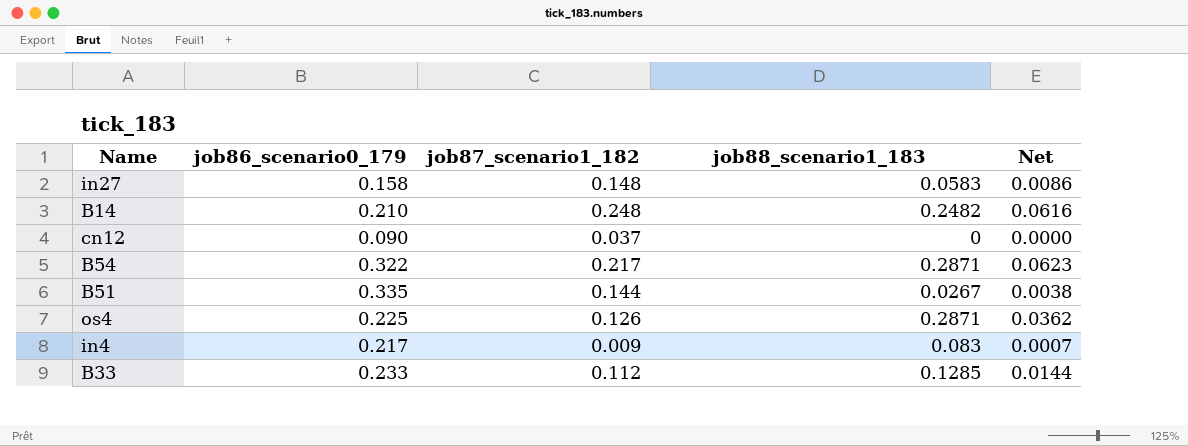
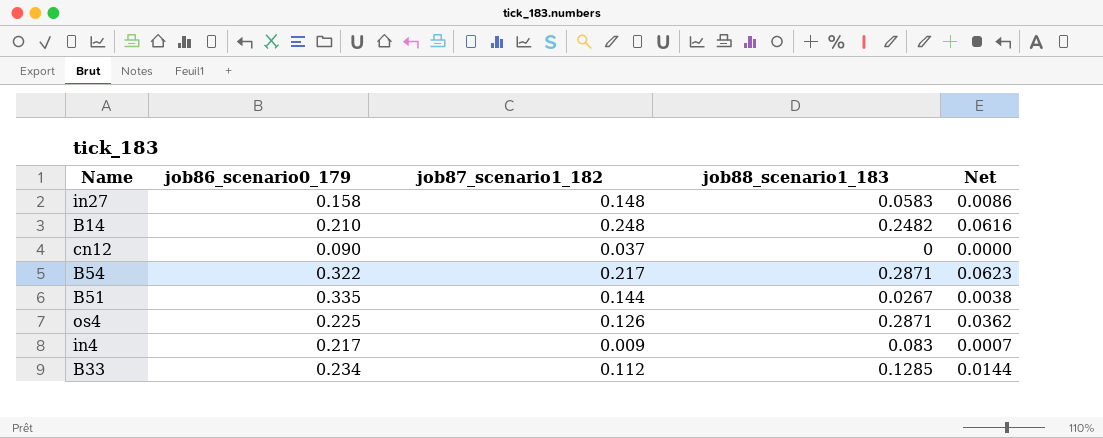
B33 | job86_scenario0_179: 0.233 -> 0.234

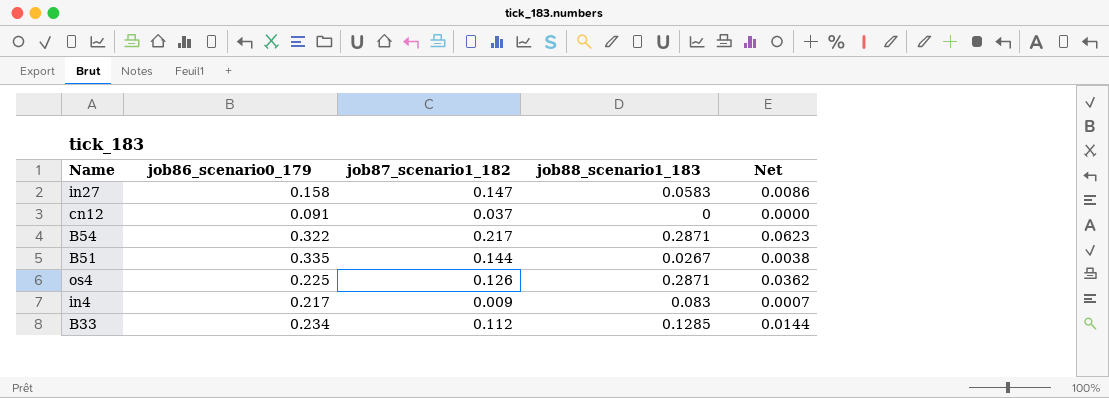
row B14: 0.210 | 0.248 | 0.2482 | 0.0616 -> none
in27 | job87_scenario1_182: 0.148 -> 0.147
cn12 | job86_scenario0_179: 0.090 -> 0.091

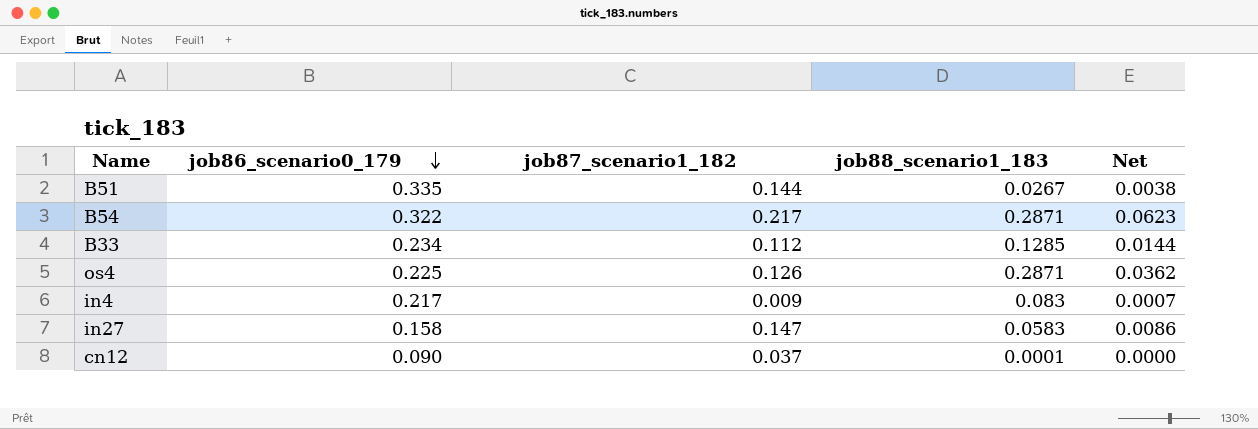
row order: none -> job86_scenario0_179 descending
cn12 | job86_scenario0_179: 0.091 -> 0.090
cn12 | job88_scenario1_183: 0 -> 0.0001

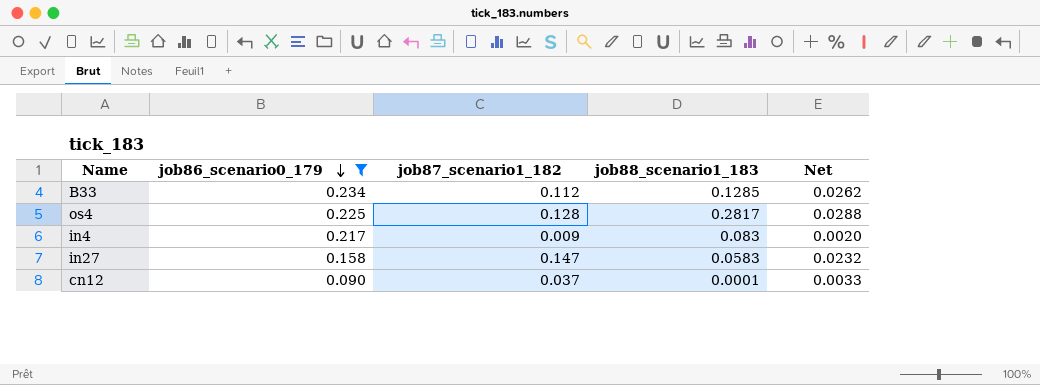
filter: none -> job86_scenario0_179 <= 0.234
column Net | formula: [job87_scenario1_182] * [job88_scenario1_183] -> [job86_scenario0_179] * [job87_scenario1_182]
os4 | job87_scenario1_182: 0.126 -> 0.128
os4 | job88_scenario1_183: 0.2871 -> 0.2817

